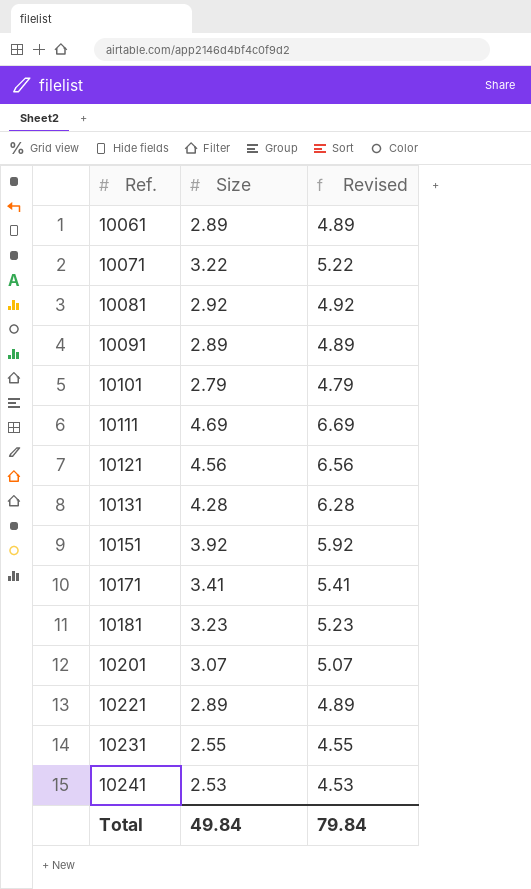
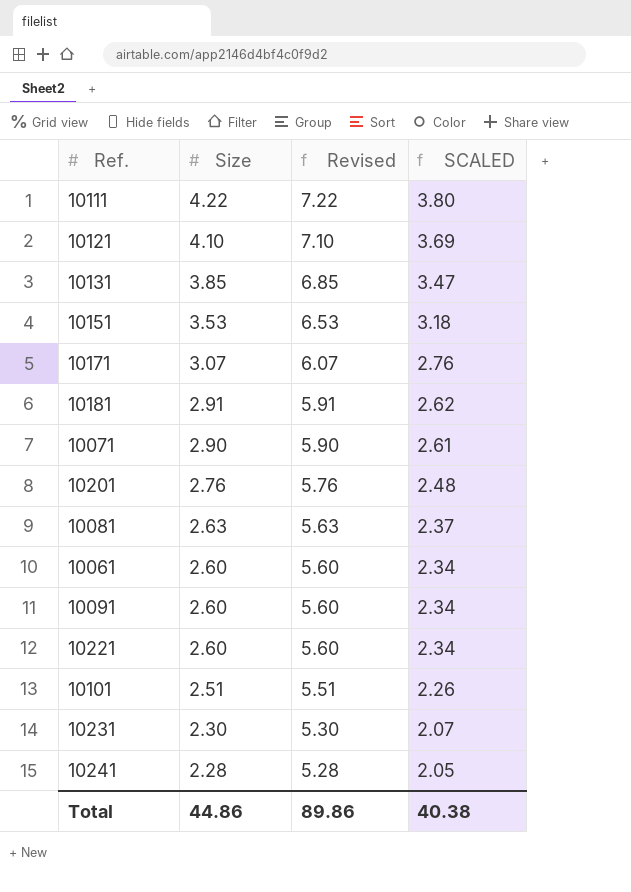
row order: Ref. ascending -> Size descending
column Revised | formula: [Size] + 2 -> [Size] + 3
column SCALED | formula: none -> [Size] * 0.9
10111 | Size: 4.69 -> 4.22
10121 | Size: 4.56 -> 4.10
10131 | Size: 4.28 -> 3.85
10151 | Size: 3.92 -> 3.53
10171 | Size: 3.41 -> 3.07
10181 | Size: 3.23 -> 2.91
10071 | Size: 3.22 -> 2.90
10201 | Size: 3.07 -> 2.76
10081 | Size: 2.92 -> 2.63
10061 | Size: 2.89 -> 2.60
10091 | Size: 2.89 -> 2.60
10221 | Size: 2.89 -> 2.60
10101 | Size: 2.79 -> 2.51
10231 | Size: 2.55 -> 2.30
10241 | Size: 2.53 -> 2.28
Total | Size: 49.84 -> 44.86
Total | Revised: 79.84 -> 89.86

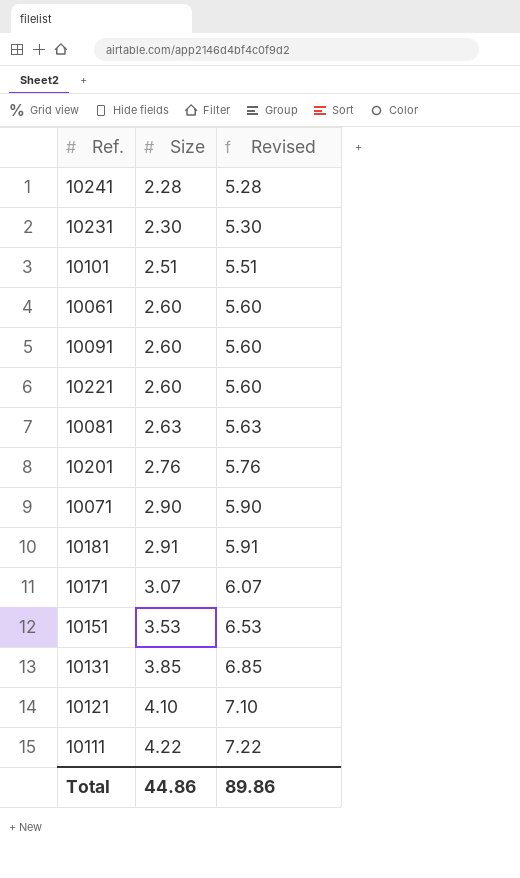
row order: Size descending -> Size ascending
column SCALED | formula: [Size] * 0.9 -> none

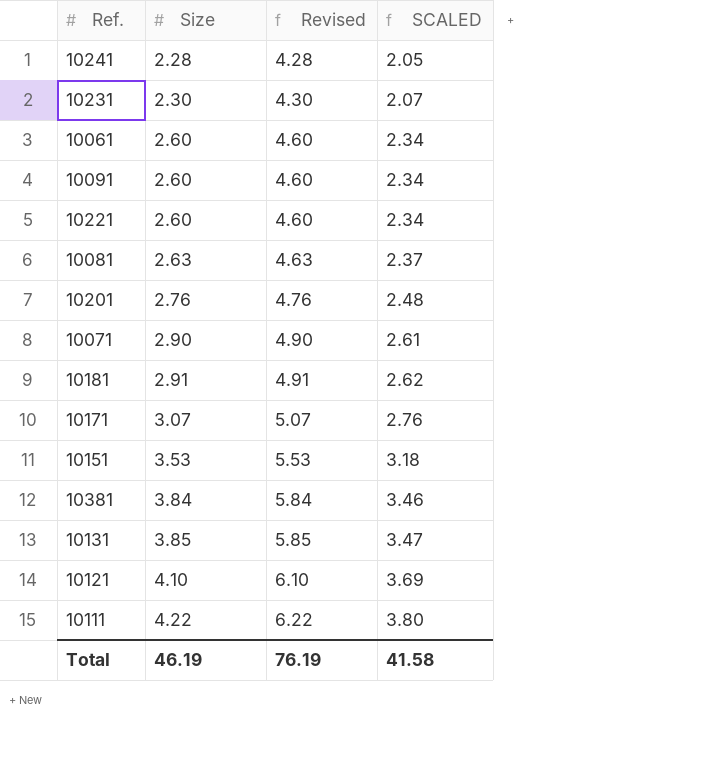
column Revised | formula: [Size] + 3 -> [Size] + 2
column SCALED | formula: none -> [Size] * 0.9
row 10101: 2.51 | 5.51 -> none
row 10381: none -> 3.84 | 5.84 | 3.46
Total | Size: 44.86 -> 46.19
Total | Revised: 89.86 -> 76.19

